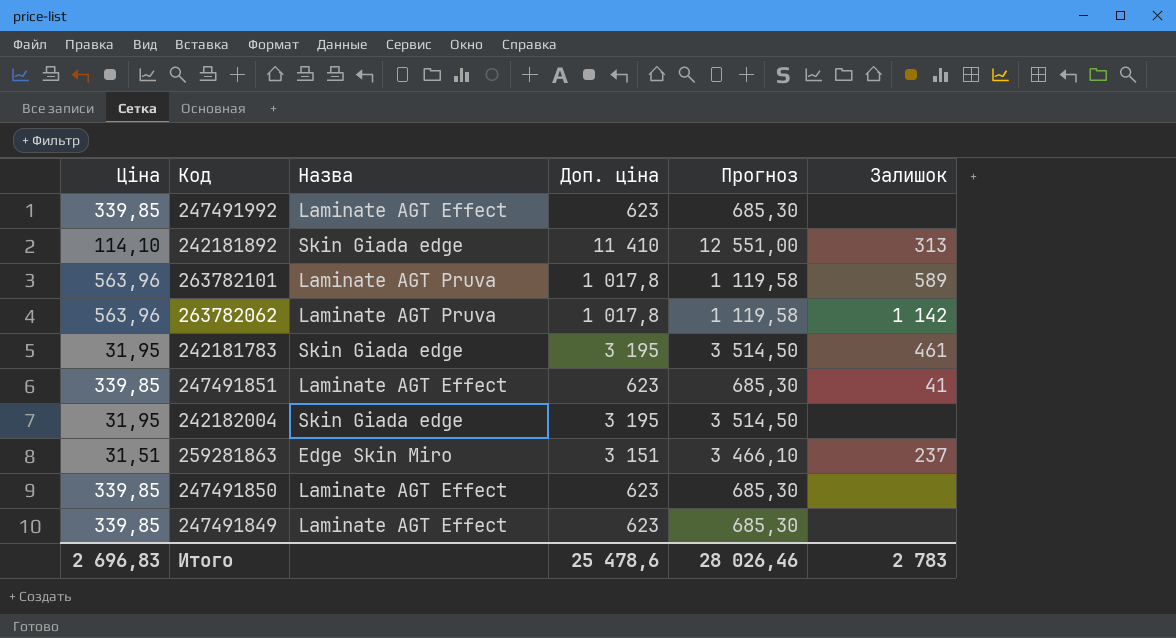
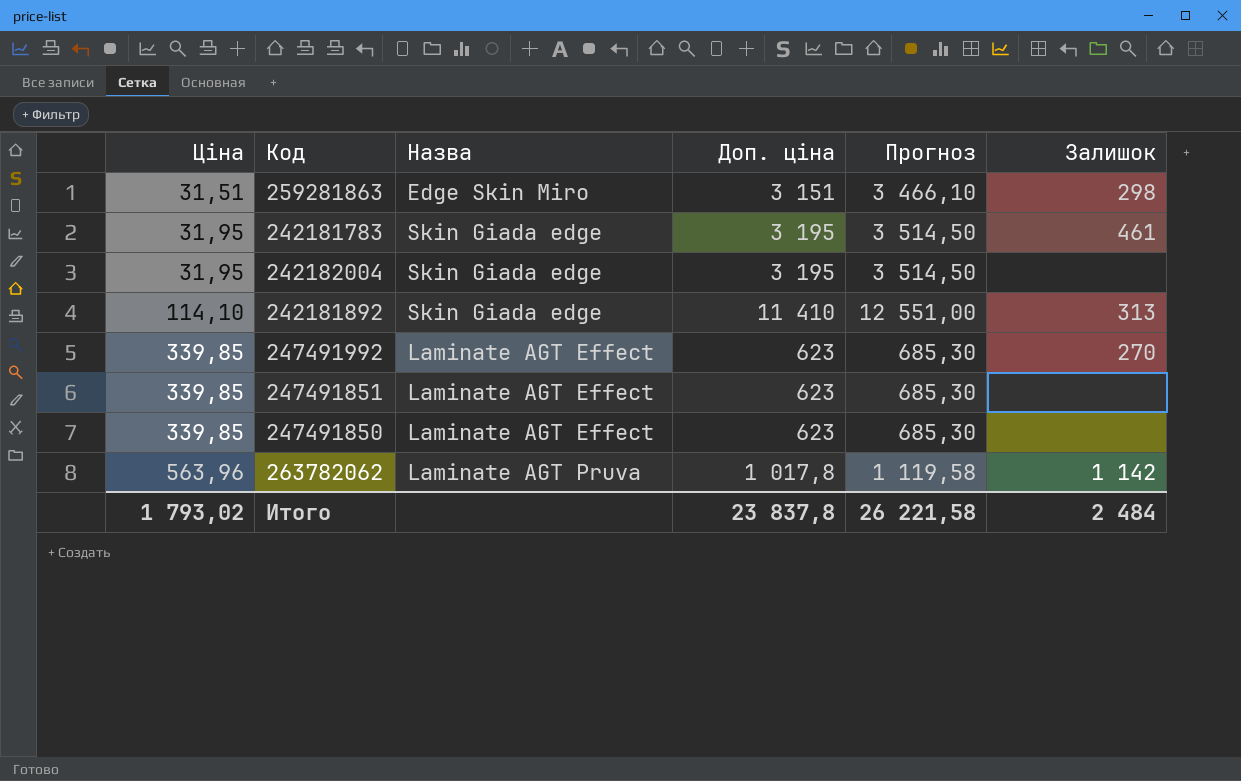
row order: none -> Ціна ascending
row 263782101: 563,96 | Laminate AGT Pruva | 1 017,8 | 1 119,58 | 589 -> none
row 247491849: 339,85 | Laminate AGT Effect | 623 | 685,30 | none -> none
259281863 | Залишок: 237 -> 298
247491992 | Залишок: none -> 270
247491851 | Залишок: 41 -> none
Итого | Ціна: 2 696,83 -> 1 793,02
Итого | Доп. ціна: 25 478,6 -> 23 837,8
Итого | Прогноз: 28 026,46 -> 26 221,58
Итого | Залишок: 2 783 -> 2 484

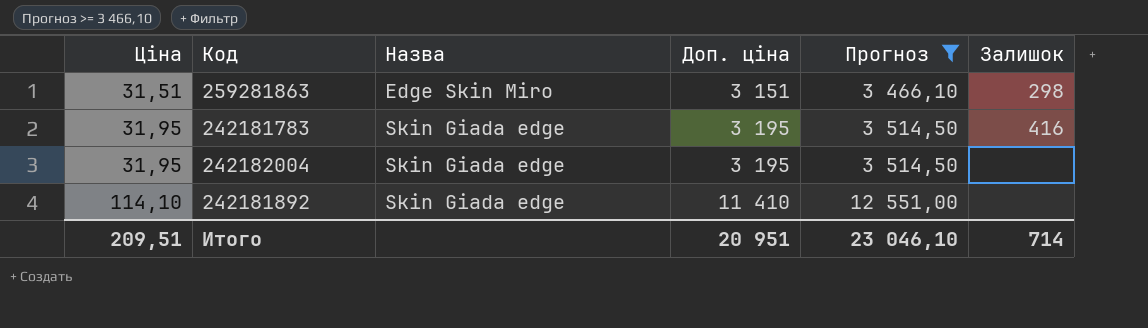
filter: none -> Прогноз >= 3 466,10
242181783 | Залишок: 461 -> 416
242181892 | Залишок: 313 -> none
Итого | Ціна: 1 793,02 -> 209,51
Итого | Доп. ціна: 23 837,8 -> 20 951
Итого | Прогноз: 26 221,58 -> 23 046,10
Итого | Залишок: 2 484 -> 714

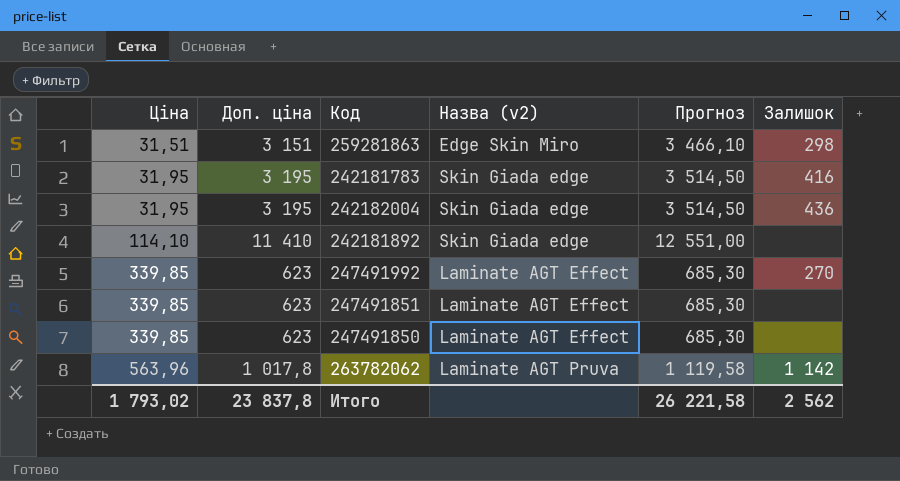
filter: Прогноз >= 3 466,10 -> none
column Доп. ціна | position: 4 -> 2
column name: Назва -> Назва (v2)
242182004 | Залишок: none -> 436
Итого | Ціна: 209,51 -> 1 793,02
Итого | Доп. ціна: 20 951 -> 23 837,8
Итого | Прогноз: 23 046,10 -> 26 221,58
Итого | Залишок: 714 -> 2 562

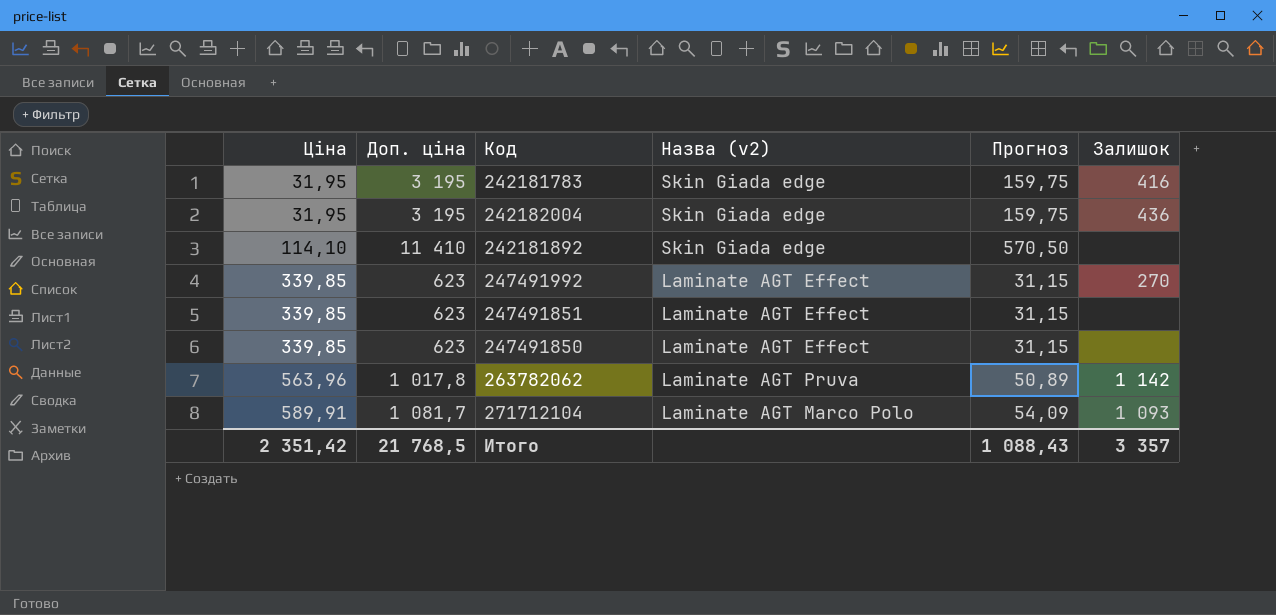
column Прогноз | formula: [Доп. ціна] * 1,1 -> [Доп. ціна] * 0,05
row 259281863: 31,51 | 3 151 | Edge Skin Miro | 3 466,10 | 298 -> none
row 271712104: none -> 589,91 | 1 081,7 | Laminate AGT Marco Polo | 54,09 | 1 093
Итого | Ціна: 1 793,02 -> 2 351,42
Итого | Доп. ціна: 23 837,8 -> 21 768,5
Итого | Прогноз: 26 221,58 -> 1 088,43
Итого | Залишок: 2 562 -> 3 357

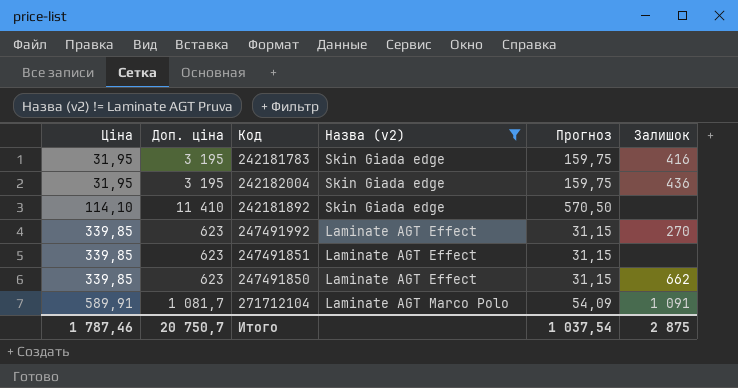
filter: none -> Назва (v2) != Laminate AGT Pruva
247491850 | Залишок: none -> 662
271712104 | Залишок: 1 093 -> 1 091
Итого | Ціна: 2 351,42 -> 1 787,46
Итого | Доп. ціна: 21 768,5 -> 20 750,7
Итого | Прогноз: 1 088,43 -> 1 037,54
Итого | Залишок: 3 357 -> 2 875

